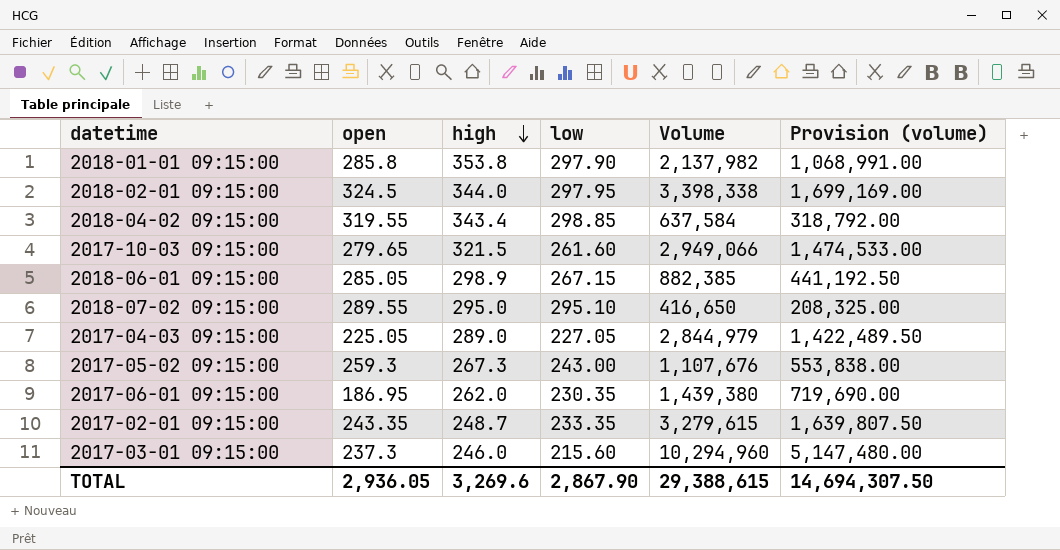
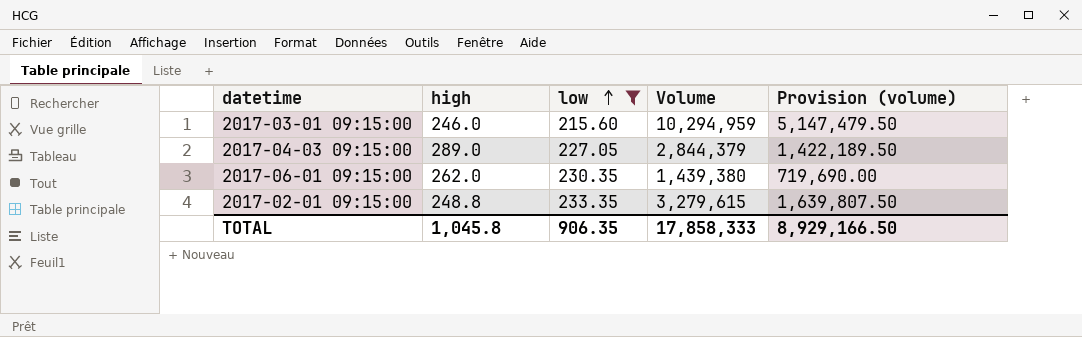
filter: none -> low <= 233.35
row order: high descending -> low ascending
column open | position: 2 -> none
2017-03-01 09:15:00 | Volume: 10,294,960 -> 10,294,959
2017-03-01 09:15:00 | Provision (volume): 5,147,480.00 -> 5,147,479.50
2017-04-03 09:15:00 | Volume: 2,844,979 -> 2,844,379
2017-04-03 09:15:00 | Provision (volume): 1,422,489.50 -> 1,422,189.50
2017-02-01 09:15:00 | high: 248.7 -> 248.8
TOTAL | high: 3,269.6 -> 1,045.8
TOTAL | low: 2,867.90 -> 906.35
TOTAL | Volume: 29,388,615 -> 17,858,333
TOTAL | Provision (volume): 14,694,307.50 -> 8,929,166.50

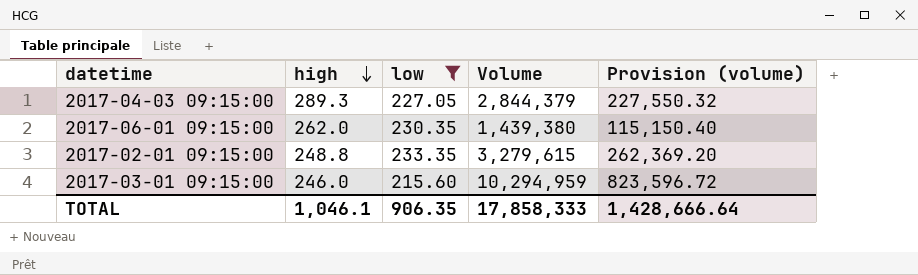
row order: low ascending -> high descending
column Provision (volume) | formula: [Volume] * 0.5 -> [Volume] * 0.08
2017-04-03 09:15:00 | high: 289.0 -> 289.3
TOTAL | high: 1,045.8 -> 1,046.1
TOTAL | Provision (volume): 8,929,166.50 -> 1,428,666.64

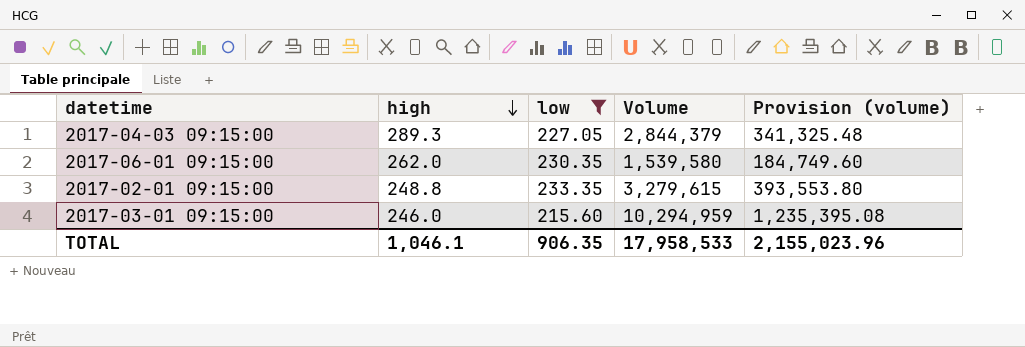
column Provision (volume) | formula: [Volume] * 0.08 -> [Volume] * 0.12
2017-06-01 09:15:00 | Volume: 1,439,380 -> 1,539,580
TOTAL | Volume: 17,858,333 -> 17,958,533
TOTAL | Provision (volume): 1,428,666.64 -> 2,155,023.96

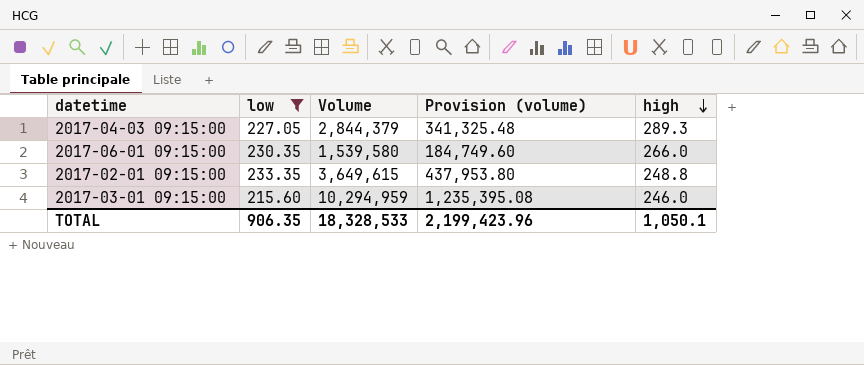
column high | position: 2 -> 5
2017-06-01 09:15:00 | high: 262.0 -> 266.0
2017-02-01 09:15:00 | Volume: 3,279,615 -> 3,649,615
2017-02-01 09:15:00 | Provision (volume): 393,553.80 -> 437,953.80
TOTAL | Volume: 17,958,533 -> 18,328,533
TOTAL | Provision (volume): 2,155,023.96 -> 2,199,423.96
TOTAL | high: 1,046.1 -> 1,050.1

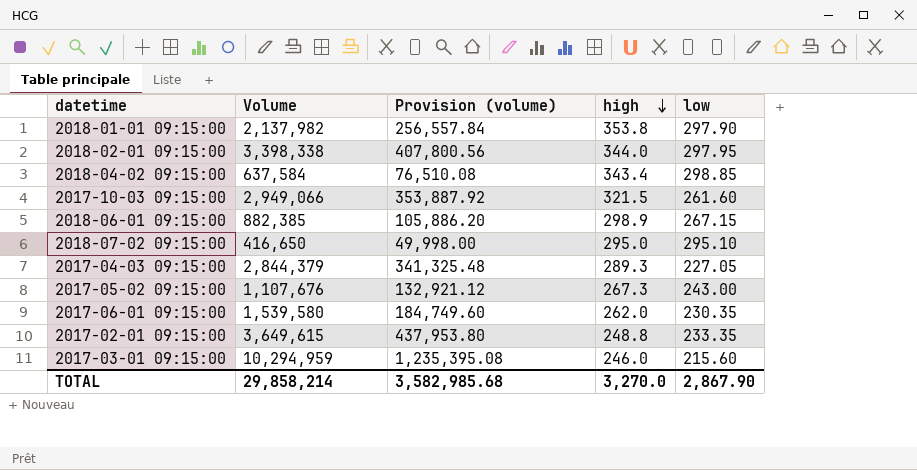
filter: low <= 233.35 -> none
column low | position: 2 -> 5
2017-06-01 09:15:00 | high: 266.0 -> 262.0
TOTAL | Volume: 18,328,533 -> 29,858,214
TOTAL | Provision (volume): 2,199,423.96 -> 3,582,985.68
TOTAL | high: 1,050.1 -> 3,270.0
TOTAL | low: 906.35 -> 2,867.90

